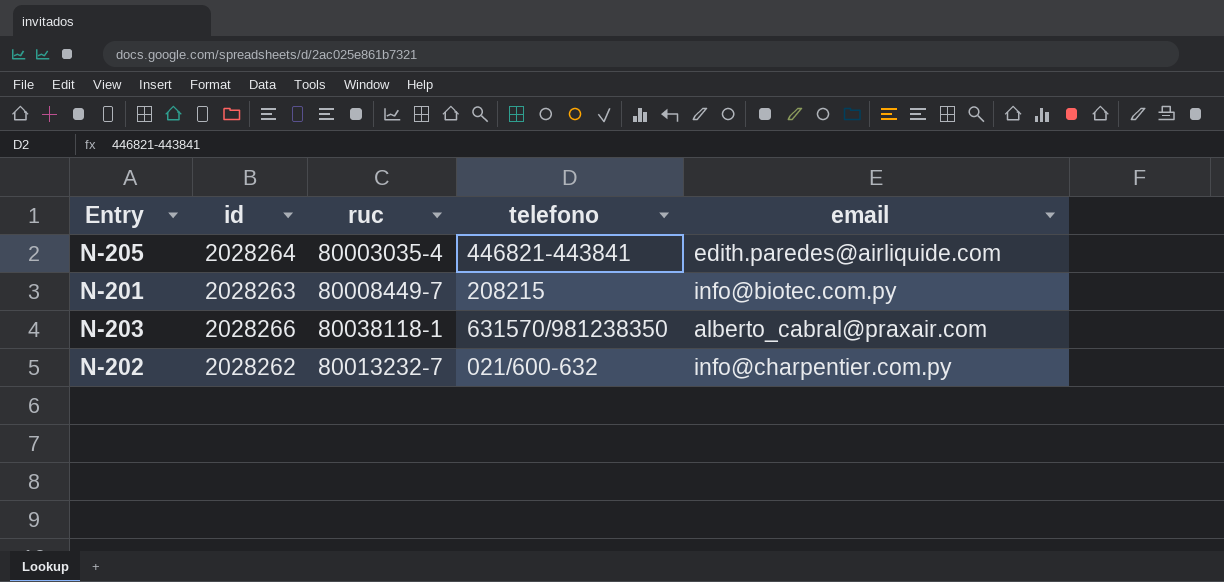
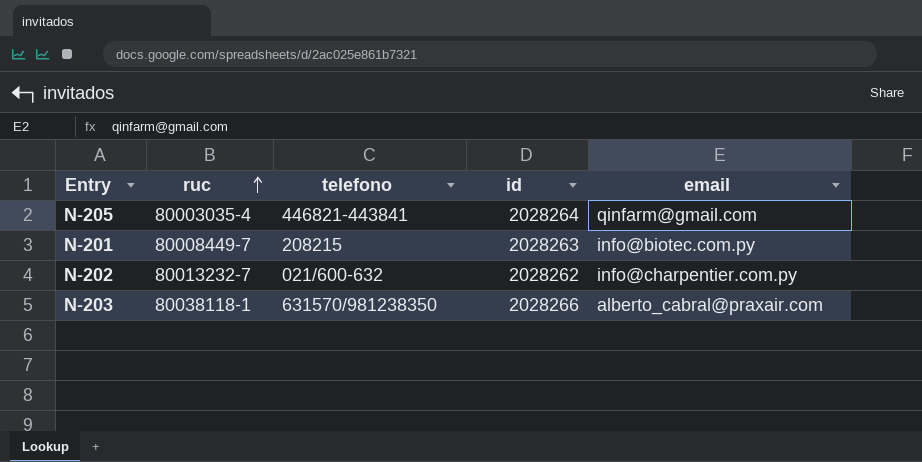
row order: none -> ruc ascending
column id | position: 2 -> 4
N-205 | email: edith.paredes@airliquide.com -> qinfarm@gmail.com

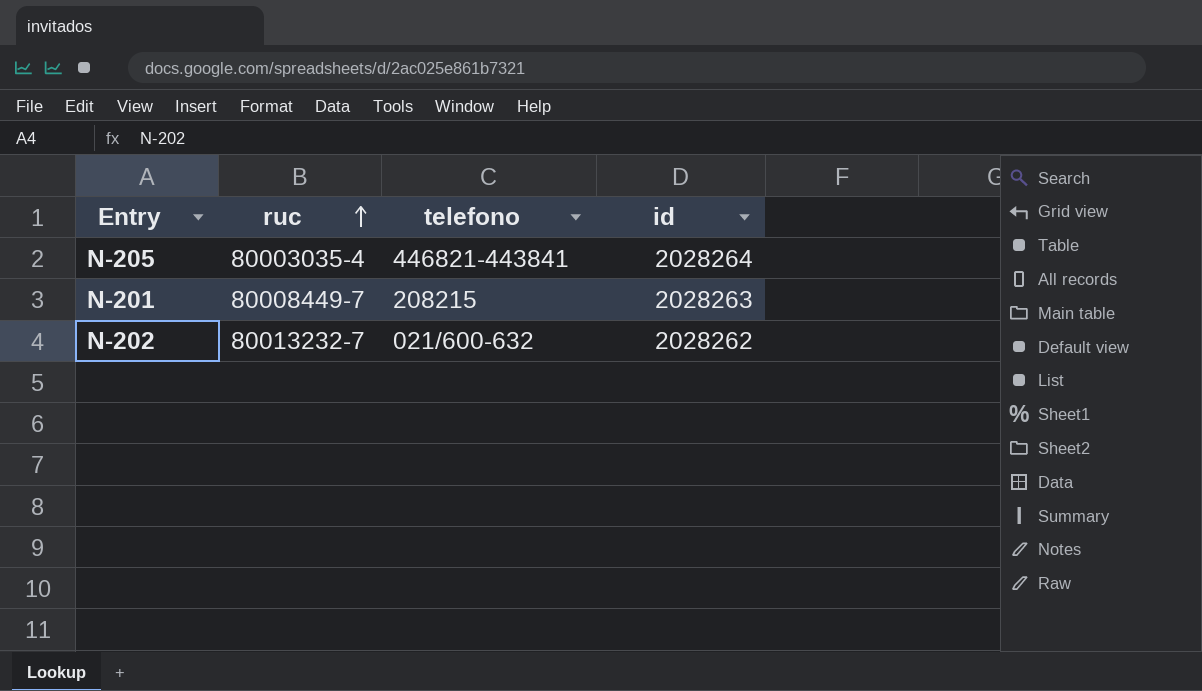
column email | position: 5 -> none
row N-203: 80038118-1 | 631570/981238350 | 2028266 | alberto_cabral@praxair.com -> none

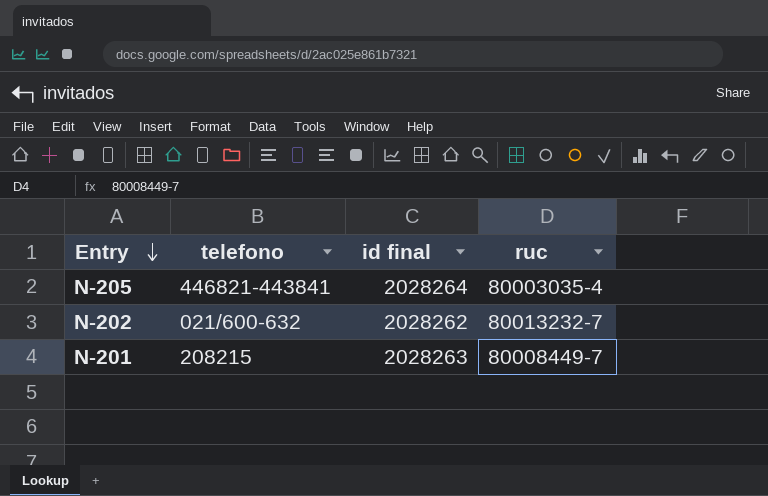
row order: ruc ascending -> Entry descending
column name: id -> id final
column ruc | position: 2 -> 4

